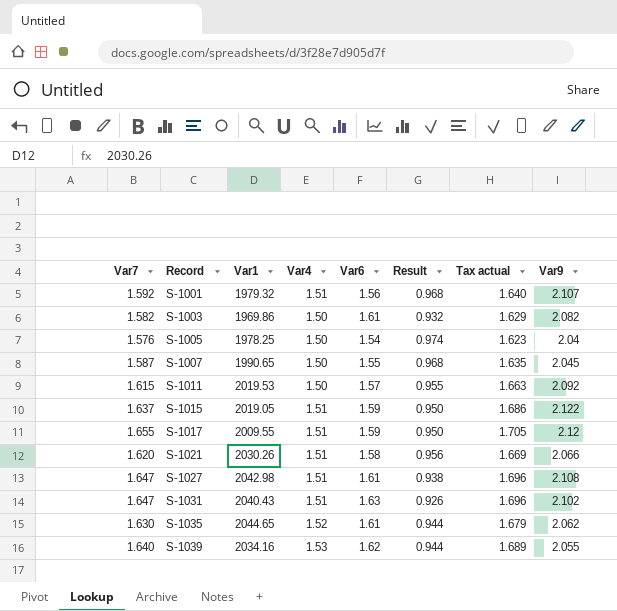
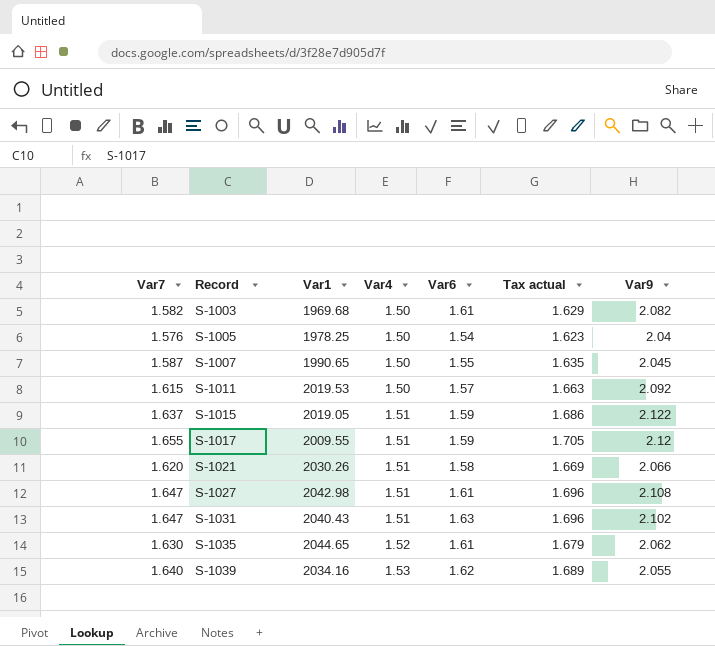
column Result | formula: [Var4] / [Var6] -> none
row S-1001: 1.592 | 1979.32 | 1.51 | 1.56 | 0.968 | 1.640 | 2.107 -> none
S-1003 | Var1: 1969.86 -> 1969.68

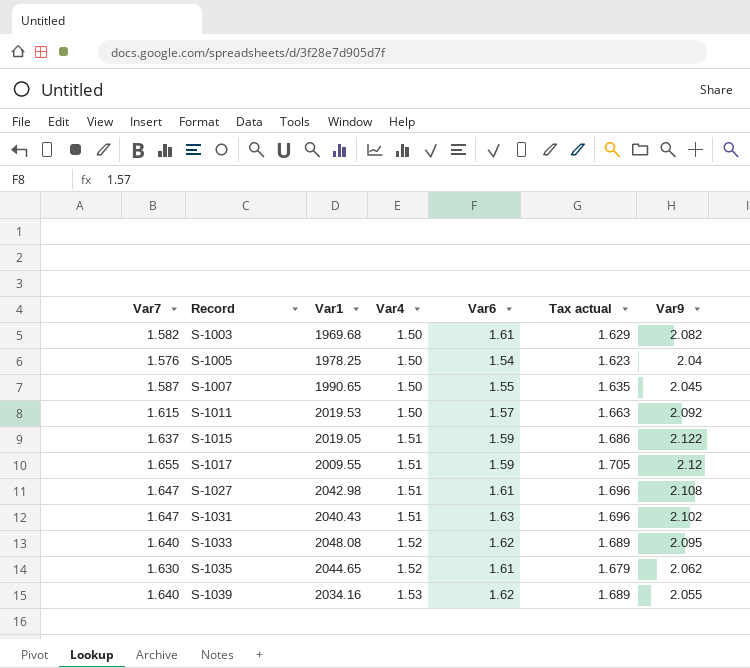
row S-1021: 1.620 | 2030.26 | 1.51 | 1.58 | 1.669 | 2.066 -> none
row S-1033: none -> 1.640 | 2048.08 | 1.52 | 1.62 | 1.689 | 2.095

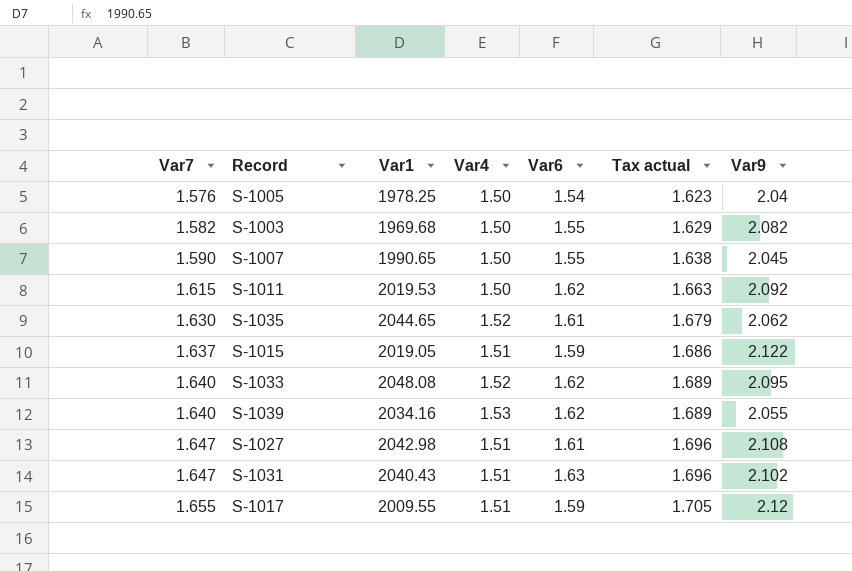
row order: Record ascending -> Var7 ascending
S-1003 | Var6: 1.61 -> 1.55
S-1007 | Var7: 1.587 -> 1.590
S-1007 | Tax actual: 1.635 -> 1.638
S-1011 | Var6: 1.57 -> 1.62

